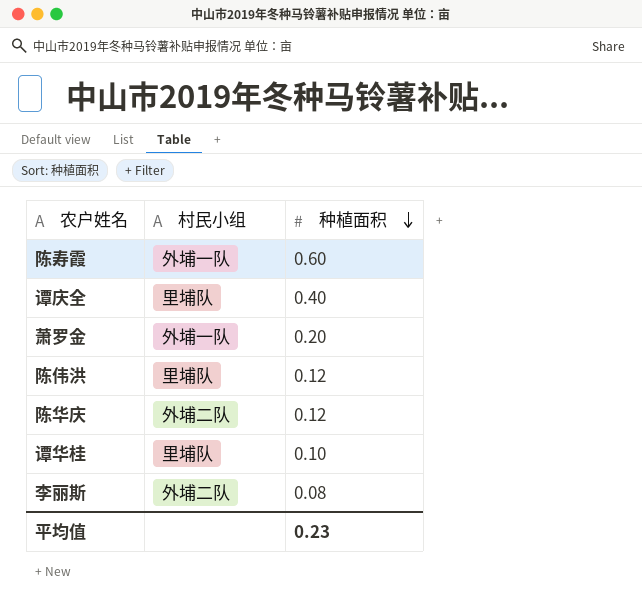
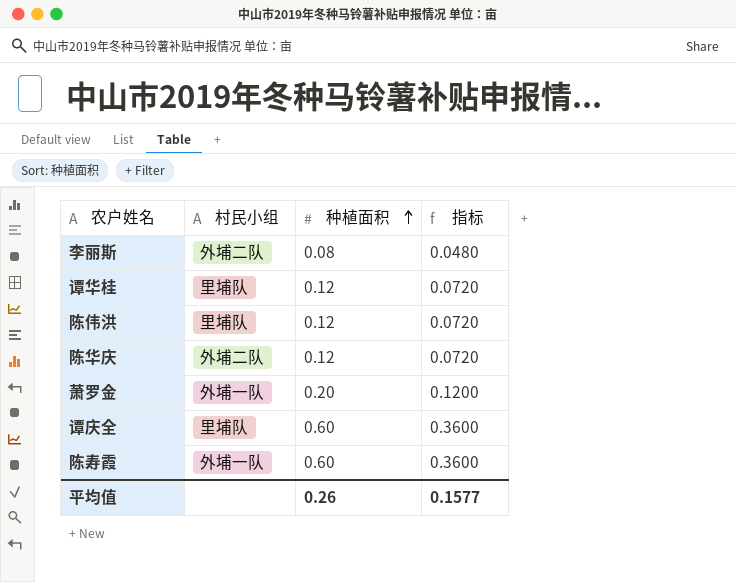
row order: 种植面积 descending -> 种植面积 ascending
column 指标 | formula: none -> [种植面积] * 0.6
谭华桂 | 种植面积: 0.10 -> 0.12
谭庆全 | 种植面积: 0.40 -> 0.60
平均值 | 种植面积: 0.23 -> 0.26

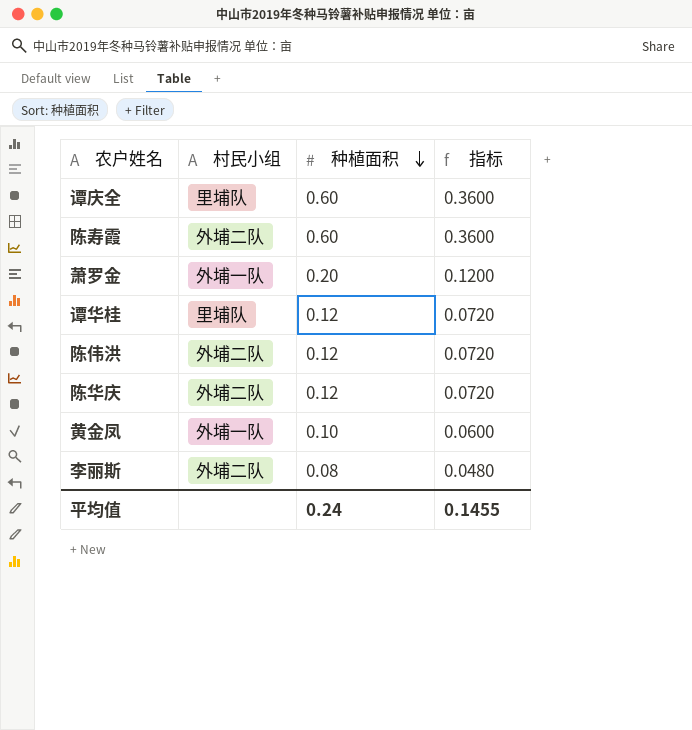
row order: 种植面积 ascending -> 种植面积 descending
陈寿霞 | 村民小组: 外埔一队 -> 外埔二队
陈伟洪 | 村民小组: 里埔队 -> 外埔二队
row 黄金凤: none -> 外埔一队 | 0.10 | 0.0600
平均值 | 种植面积: 0.26 -> 0.24
平均值 | 指标: 0.1577 -> 0.1455

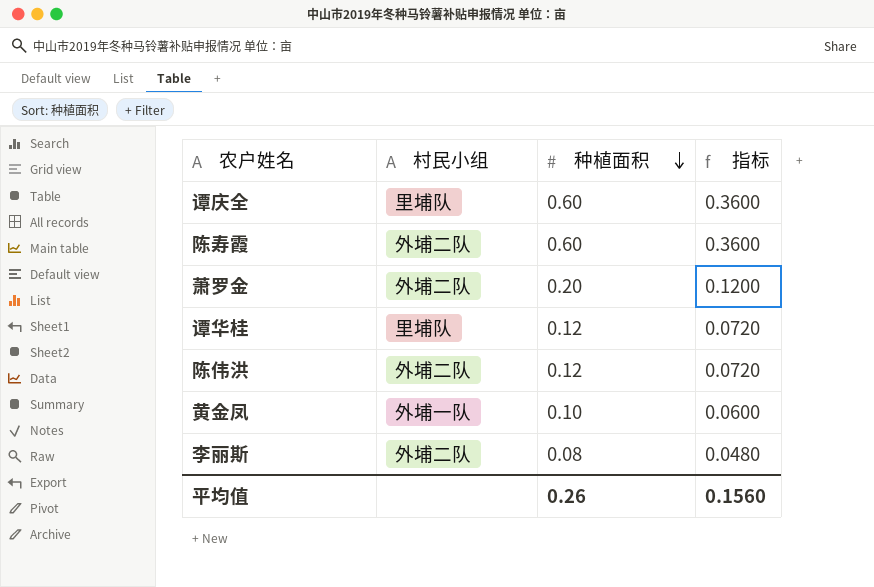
row 陈华庆: 外埔二队 | 0.12 | 0.0720 -> none
萧罗金 | 村民小组: 外埔一队 -> 外埔二队
平均值 | 种植面积: 0.24 -> 0.26
平均值 | 指标: 0.1455 -> 0.1560

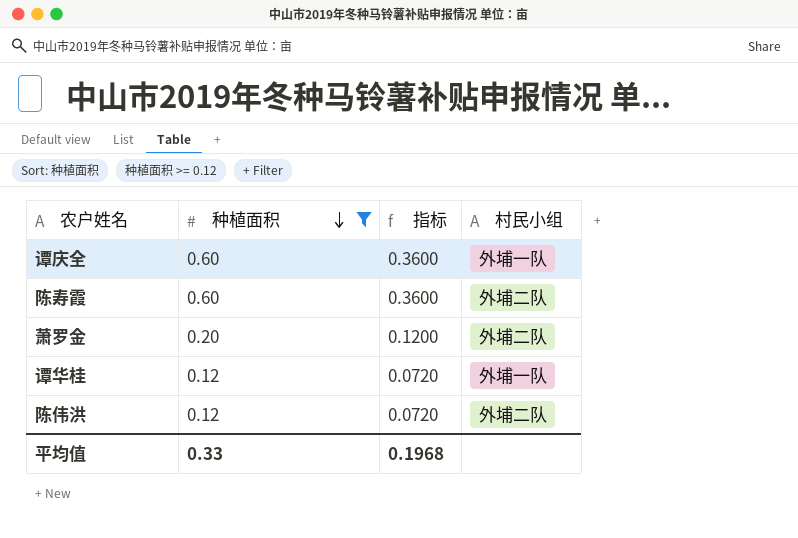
filter: none -> 种植面积 >= 0.12
column 村民小组 | position: 2 -> 4
谭庆全 | 村民小组: 里埔队 -> 外埔一队
谭华桂 | 村民小组: 里埔队 -> 外埔一队
平均值 | 种植面积: 0.26 -> 0.33
平均值 | 指标: 0.1560 -> 0.1968

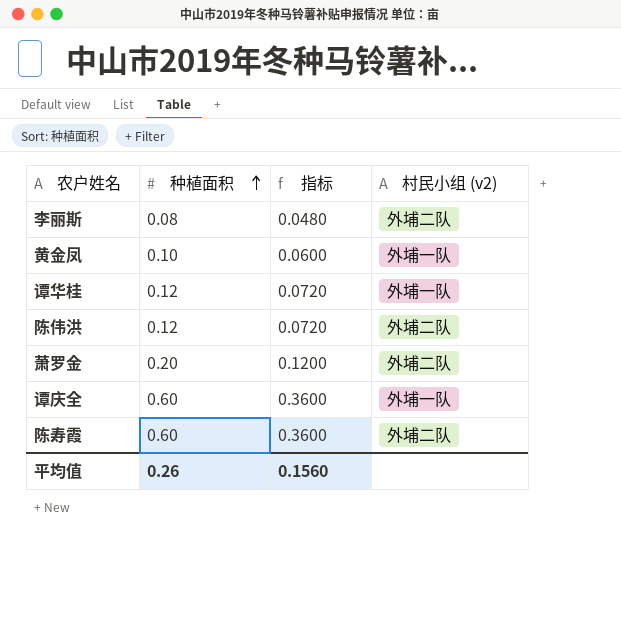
filter: 种植面积 >= 0.12 -> none
row order: 种植面积 descending -> 种植面积 ascending
column name: 村民小组 -> 村民小组 (v2)
平均值 | 种植面积: 0.33 -> 0.26
平均值 | 指标: 0.1968 -> 0.1560

